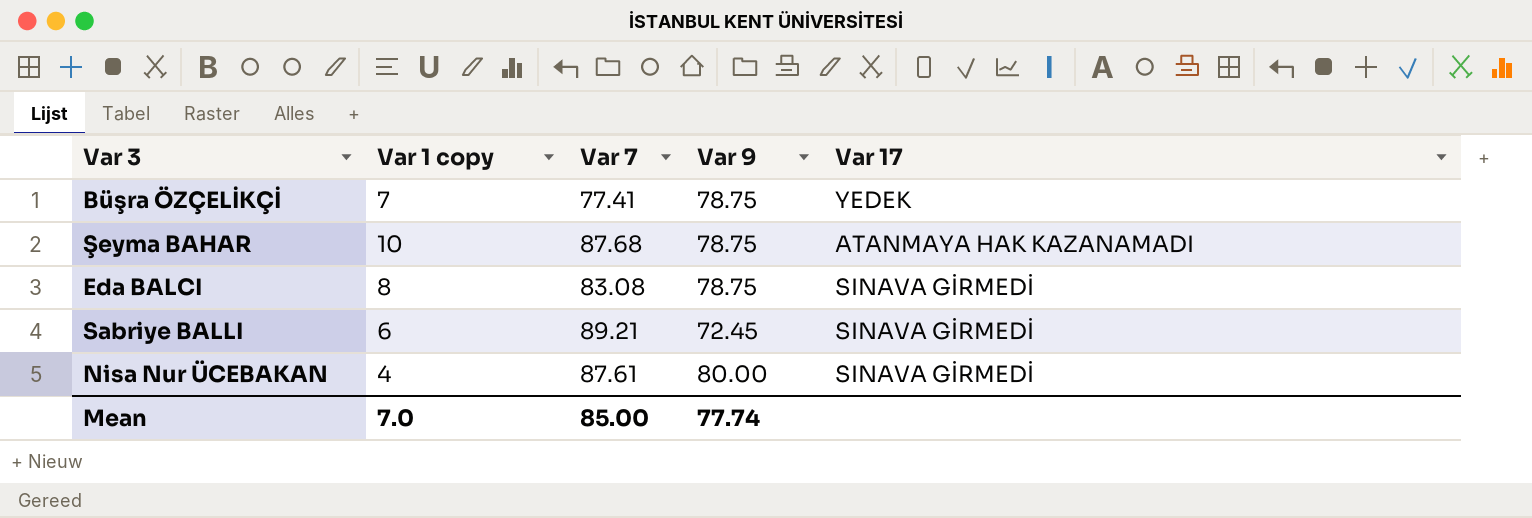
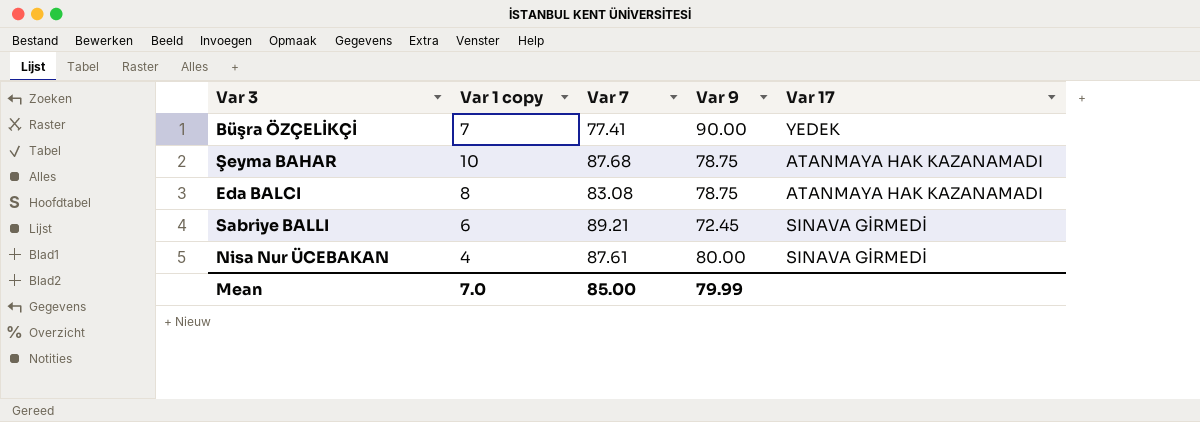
Büşra ÖZÇELİKÇİ | Var 9: 78.75 -> 90.00
Eda BALCI | Var 17: SINAVA GİRMEDİ -> ATANMAYA HAK KAZANAMADI
Mean | Var 9: 77.74 -> 79.99

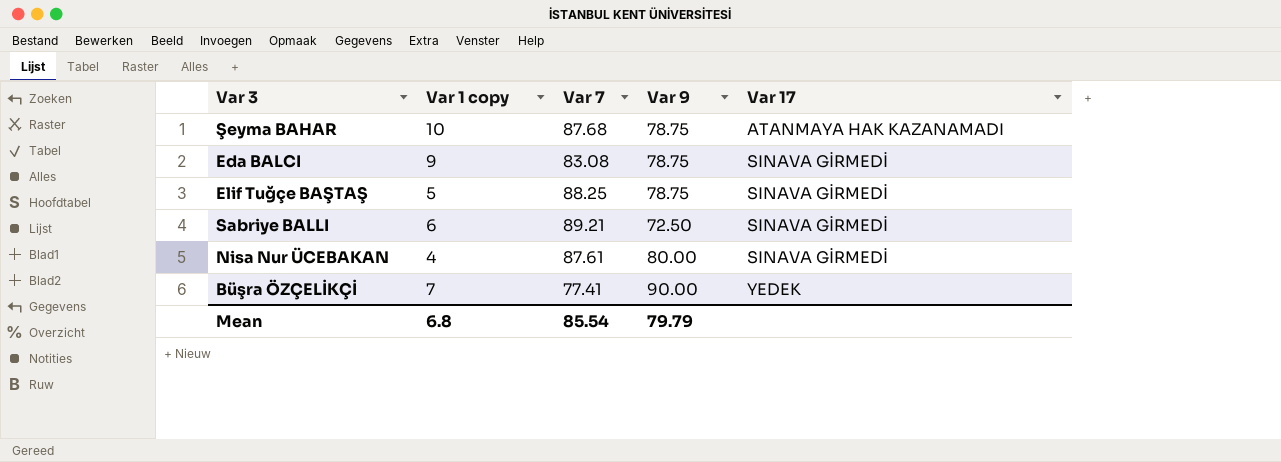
row order: none -> Var 17 ascending
Eda BALCI | Var 1 copy: 8 -> 9
Eda BALCI | Var 17: ATANMAYA HAK KAZANAMADI -> SINAVA GİRMEDİ
row Elif Tuğçe BAŞTAŞ: none -> 5 | 88.25 | 78.75 | SINAVA GİRMEDİ
Sabriye BALLI | Var 9: 72.45 -> 72.50
Mean | Var 1 copy: 7.0 -> 6.8
Mean | Var 7: 85.00 -> 85.54
Mean | Var 9: 79.99 -> 79.79

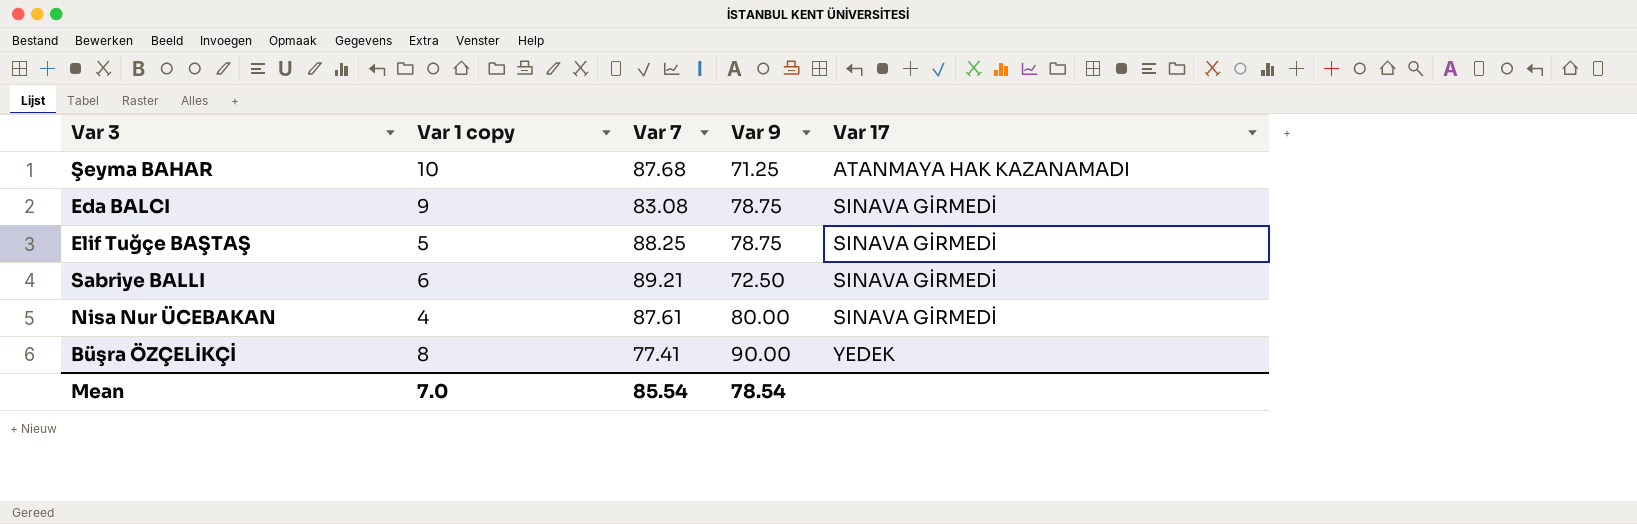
Şeyma BAHAR | Var 9: 78.75 -> 71.25
Büşra ÖZÇELİKÇİ | Var 1 copy: 7 -> 8
Mean | Var 1 copy: 6.8 -> 7.0
Mean | Var 9: 79.79 -> 78.54

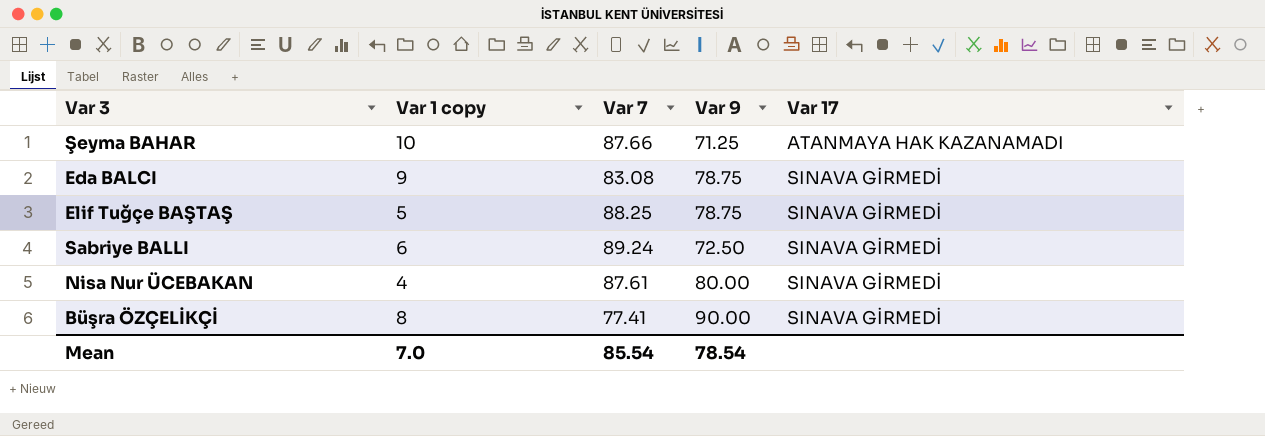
Şeyma BAHAR | Var 7: 87.68 -> 87.66
Sabriye BALLI | Var 7: 89.21 -> 89.24
Büşra ÖZÇELİKÇİ | Var 17: YEDEK -> SINAVA GİRMEDİ

